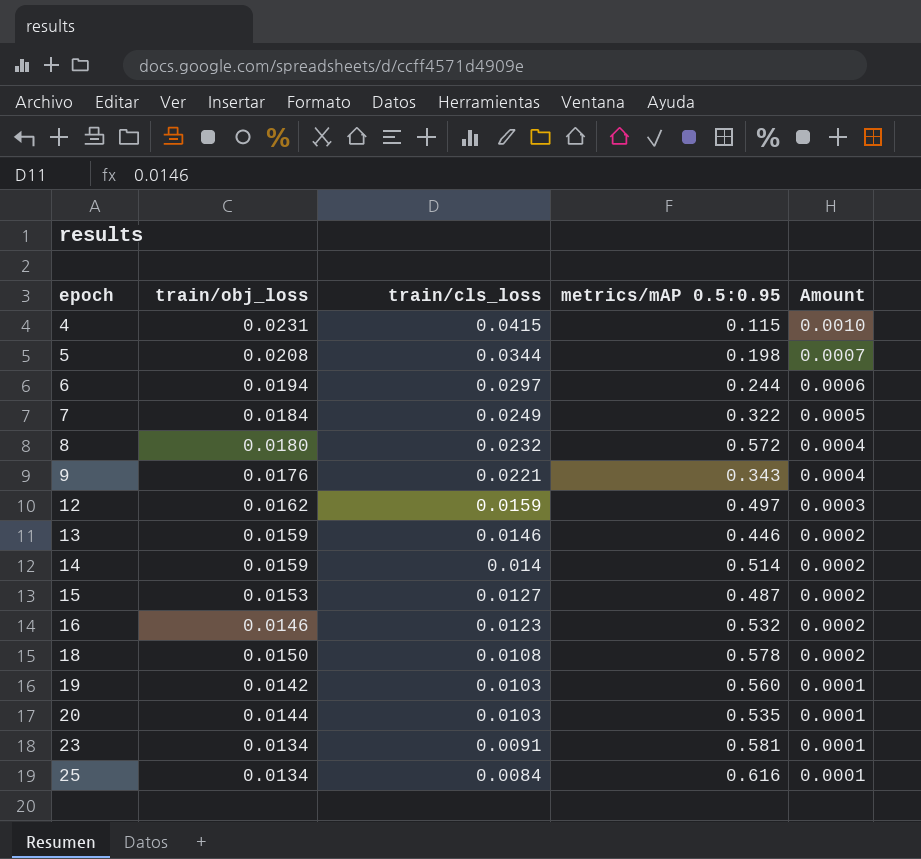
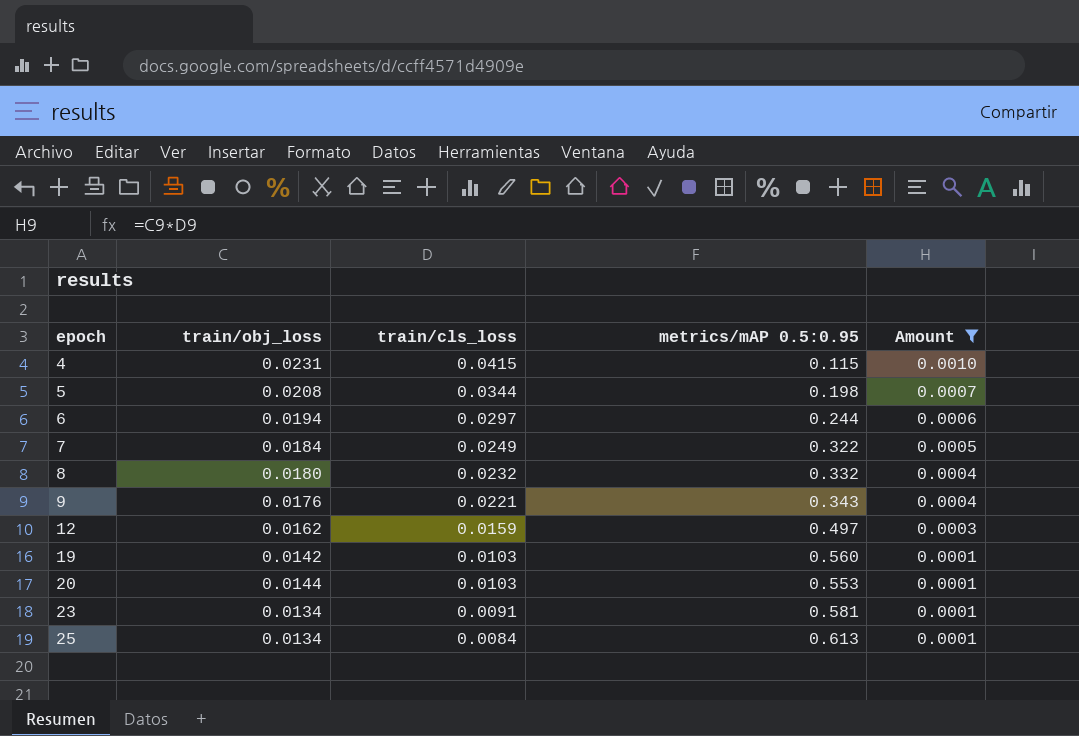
filter: none -> Amount != 0.0002
8 | metrics/mAP 0.5:0.95: 0.572 -> 0.332
20 | metrics/mAP 0.5:0.95: 0.535 -> 0.553
25 | metrics/mAP 0.5:0.95: 0.616 -> 0.613

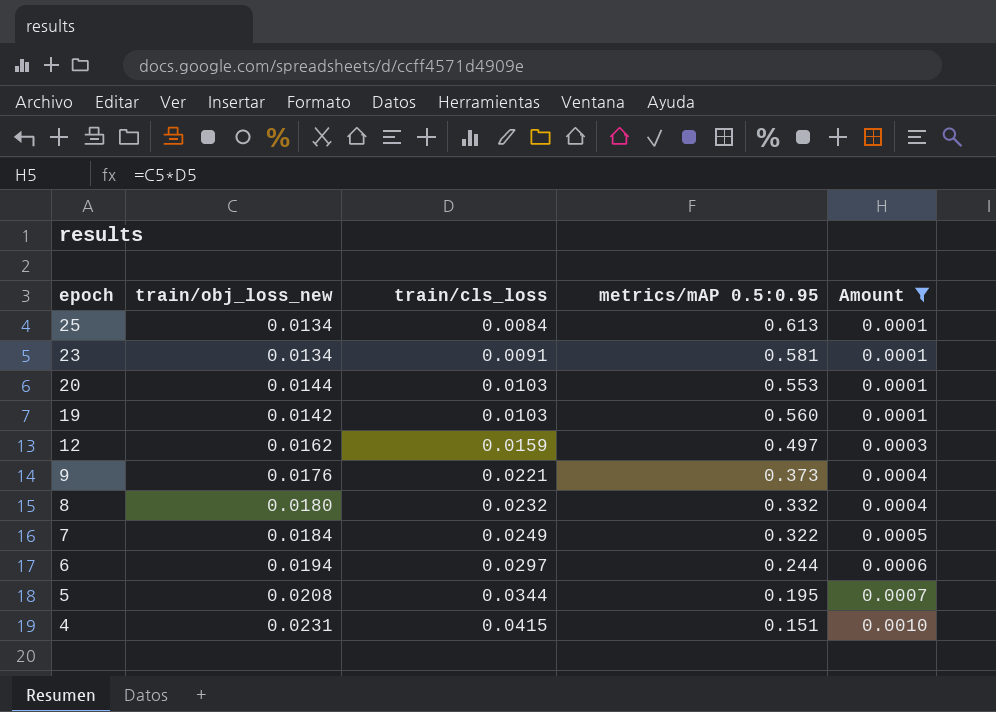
row order: epoch ascending -> epoch descending
column name: train/obj_loss -> train/obj_loss_new
9 | metrics/mAP 0.5:0.95: 0.343 -> 0.373
5 | metrics/mAP 0.5:0.95: 0.198 -> 0.195
4 | metrics/mAP 0.5:0.95: 0.115 -> 0.151

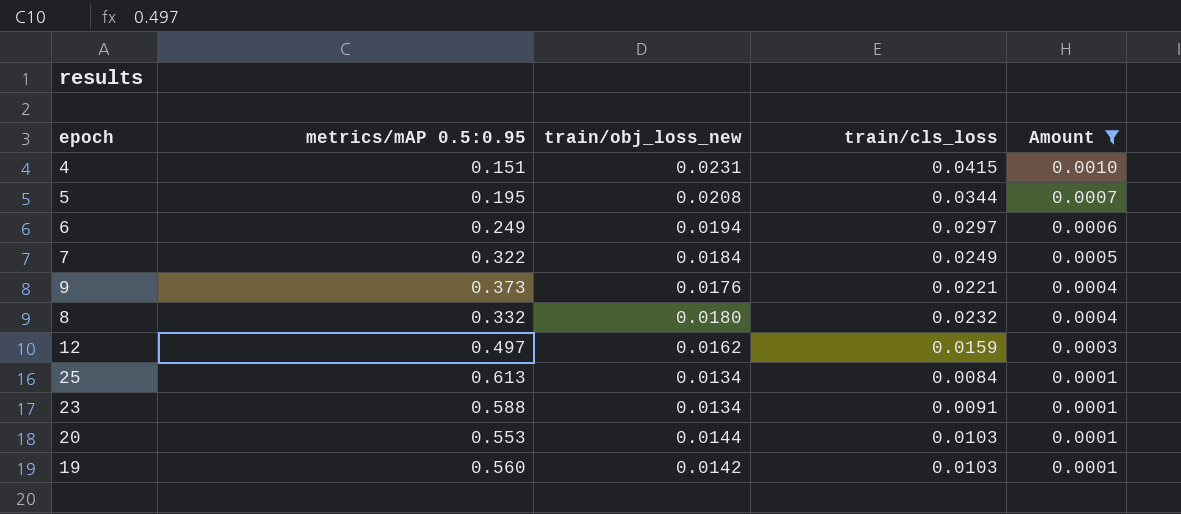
row order: epoch descending -> Amount descending
column metrics/mAP 0.5:0.95 | position: 4 -> 2
6 | metrics/mAP 0.5:0.95: 0.244 -> 0.249
23 | metrics/mAP 0.5:0.95: 0.581 -> 0.588

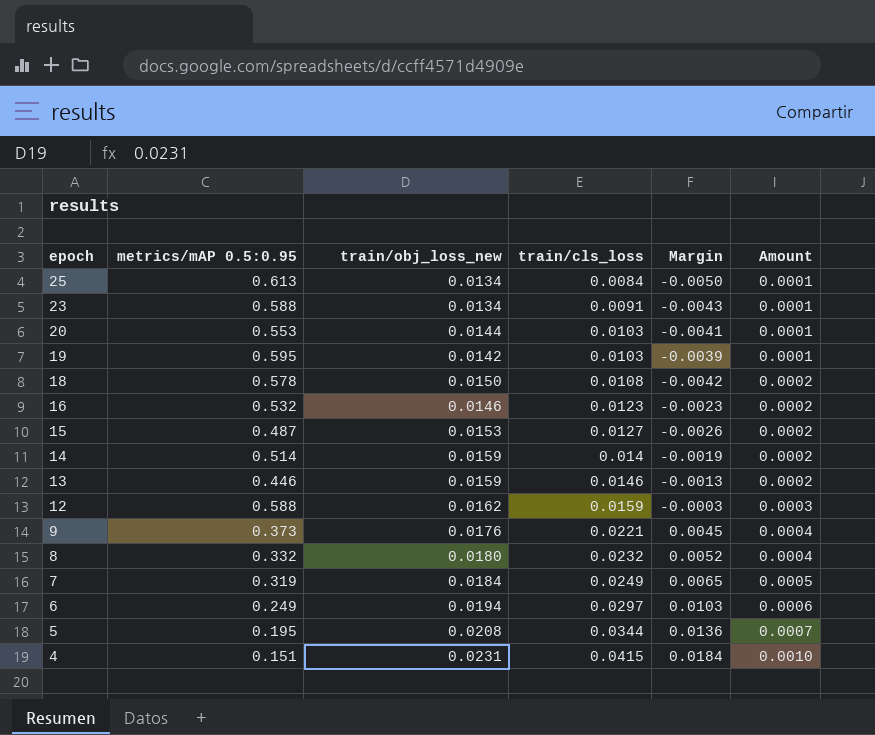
filter: Amount != 0.0002 -> none
row order: Amount descending -> epoch descending
column Margin | formula: none -> [train/cls_loss] - [train/obj_loss_new]
19 | metrics/mAP 0.5:0.95: 0.560 -> 0.595
12 | metrics/mAP 0.5:0.95: 0.497 -> 0.588
7 | metrics/mAP 0.5:0.95: 0.322 -> 0.319

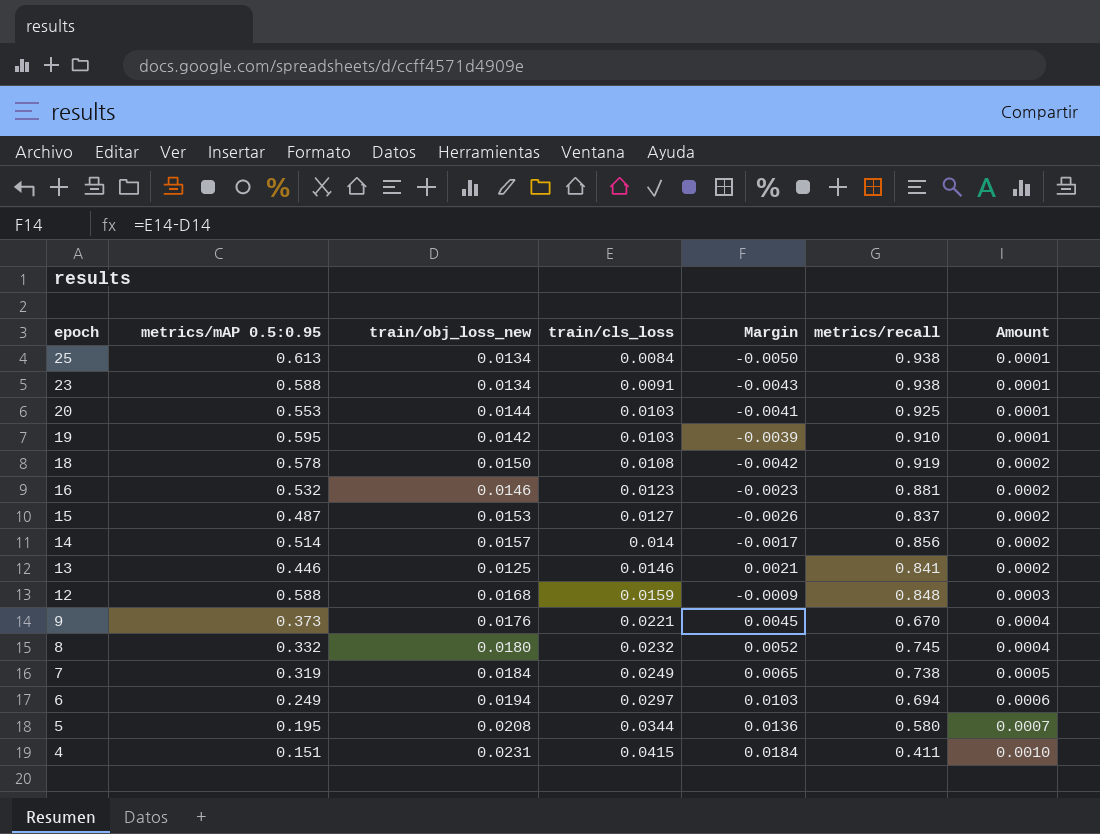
column metrics/recall | position: none -> 6
14 | train/obj_loss_new: 0.0159 -> 0.0157
14 | Margin: -0.0019 -> -0.0017
13 | train/obj_loss_new: 0.0159 -> 0.0125
13 | Margin: -0.0013 -> 0.0021
12 | train/obj_loss_new: 0.0162 -> 0.0168
12 | Margin: -0.0003 -> -0.0009

